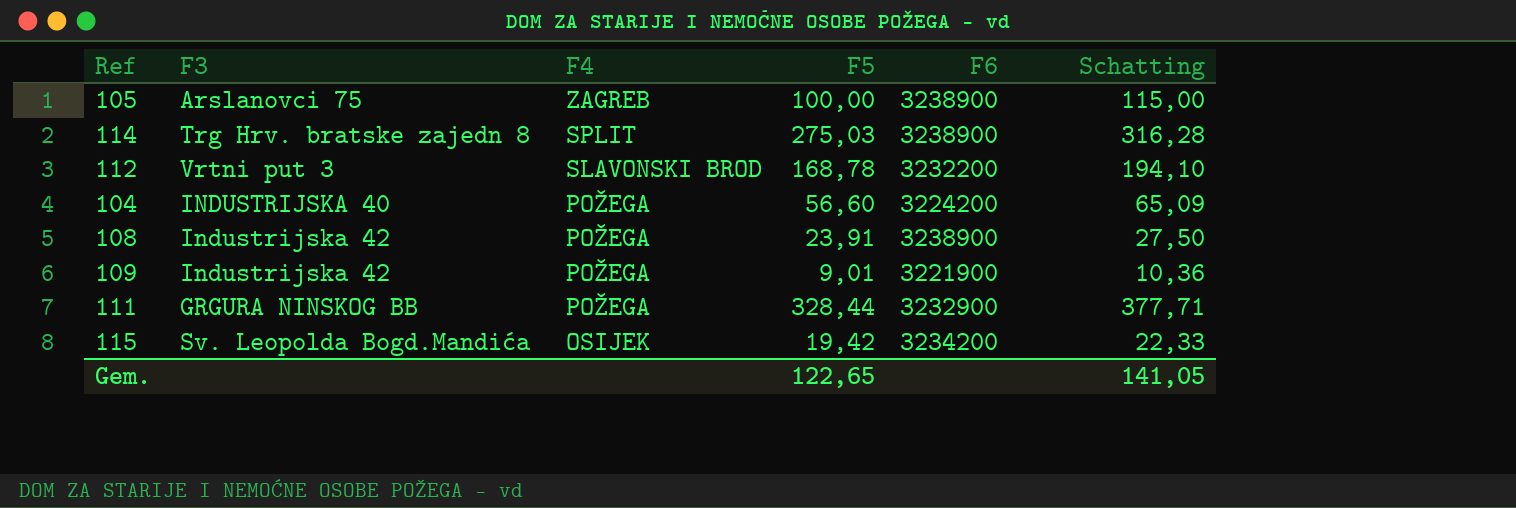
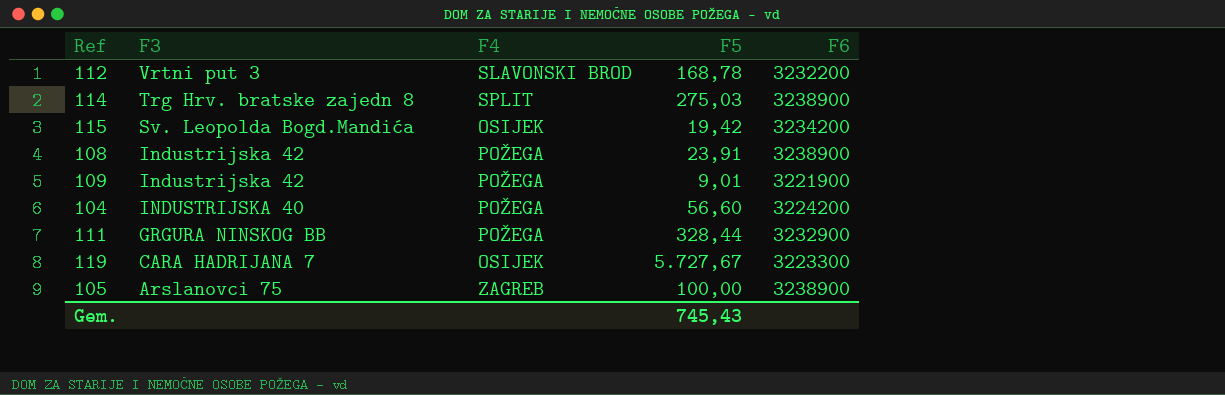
row order: F4 descending -> F3 descending
column Schatting | formula: [F5] * 1,15 -> none
row 119: none -> CARA HADRIJANA 7 | OSIJEK | 5.727,67 | 3223300
Gem. | F5: 122,65 -> 745,43

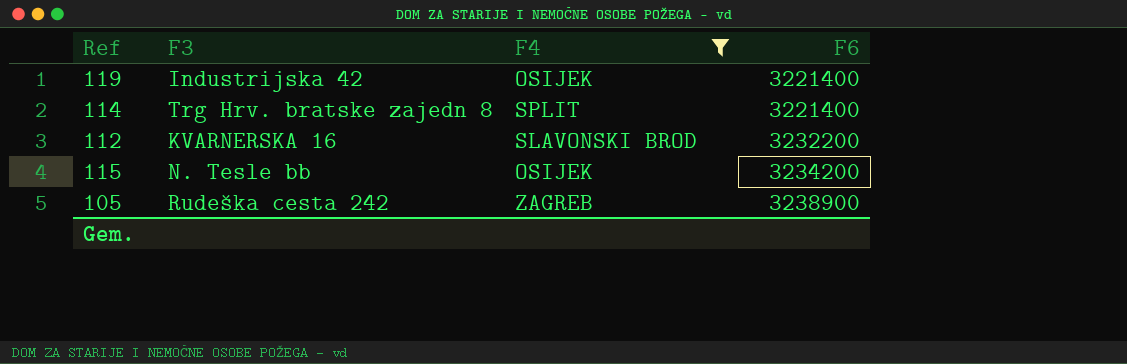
filter: none -> F4 != POŽEGA
row order: F3 descending -> F6 ascending
column F5 | position: 4 -> none
119 | F3: CARA HADRIJANA 7 -> Industrijska 42
119 | F6: 3223300 -> 3221400
114 | F6: 3238900 -> 3221400
112 | F3: Vrtni put 3 -> KVARNERSKA 16
115 | F3: Sv. Leopolda Bogd.Mandića -> N. Tesle bb
105 | F3: Arslanovci 75 -> Rudeška cesta 242

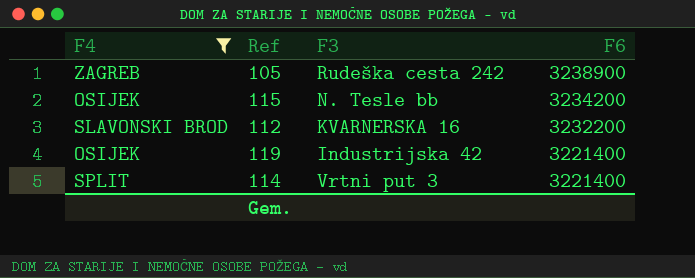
row order: F6 ascending -> F6 descending
column F4 | position: 3 -> 1
114 | F3: Trg Hrv. bratske zajedn 8 -> Vrtni put 3

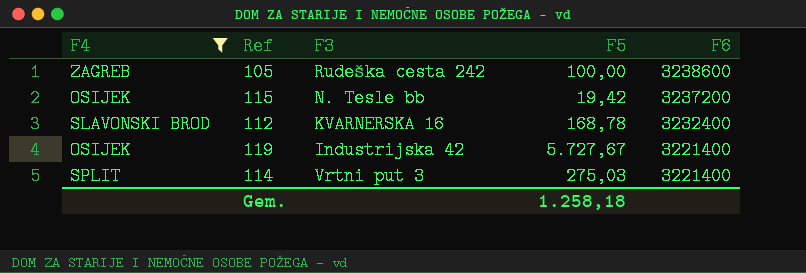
column F5 | position: none -> 4
105 | F6: 3238900 -> 3238600
115 | F6: 3234200 -> 3237200
112 | F6: 3232200 -> 3232400

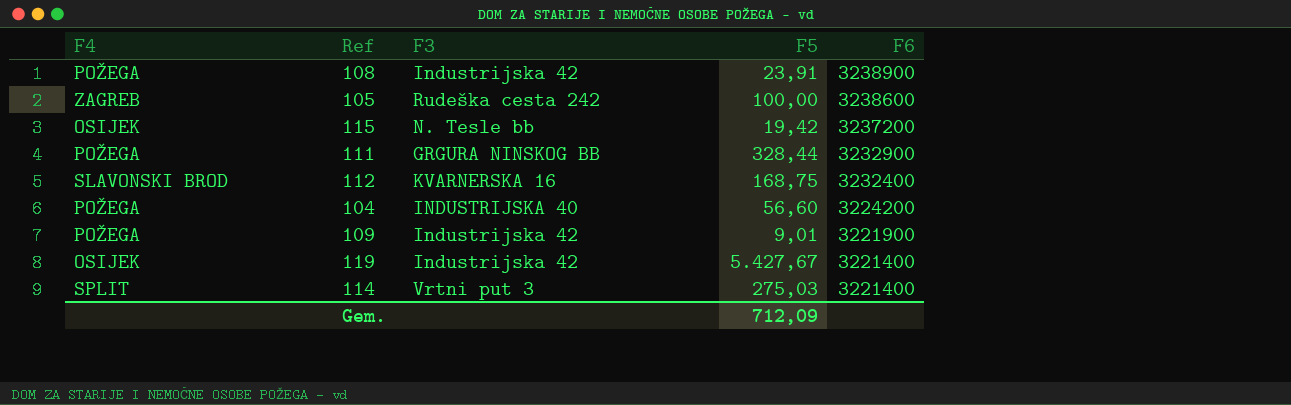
filter: F4 != POŽEGA -> none
112 | F5: 168,78 -> 168,75
119 | F5: 5.727,67 -> 5.427,67
Gem. | F5: 1.258,18 -> 712,09

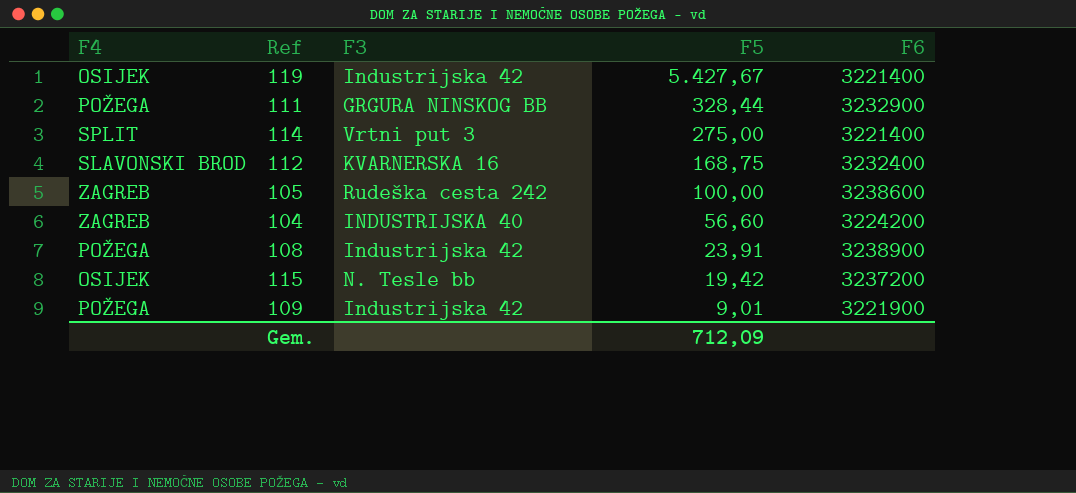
row order: F6 descending -> F5 descending
114 | F5: 275,03 -> 275,00
104 | F4: POŽEGA -> ZAGREB

